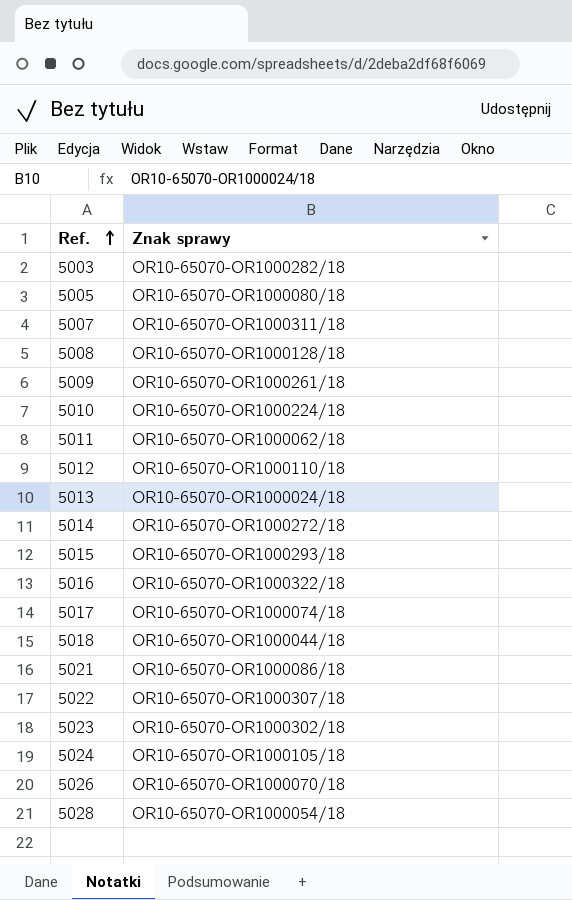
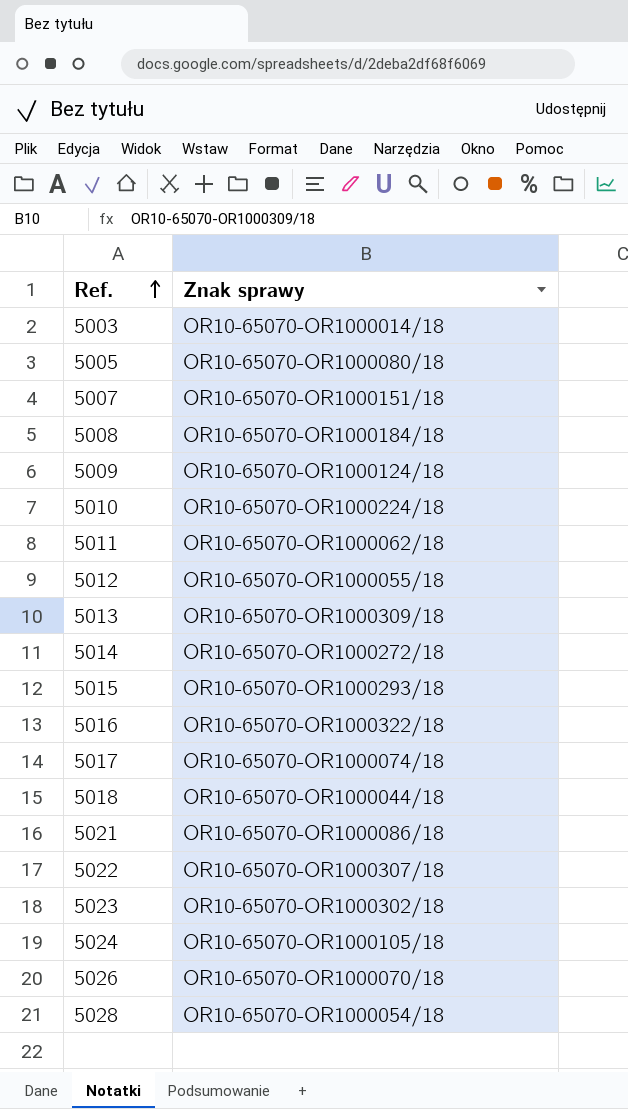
5003 | Znak sprawy: OR10-65070-OR1000282/18 -> OR10-65070-OR1000014/18
5007 | Znak sprawy: OR10-65070-OR1000311/18 -> OR10-65070-OR1000151/18
5008 | Znak sprawy: OR10-65070-OR1000128/18 -> OR10-65070-OR1000184/18
5009 | Znak sprawy: OR10-65070-OR1000261/18 -> OR10-65070-OR1000124/18
5012 | Znak sprawy: OR10-65070-OR1000110/18 -> OR10-65070-OR1000055/18
5013 | Znak sprawy: OR10-65070-OR1000024/18 -> OR10-65070-OR1000309/18

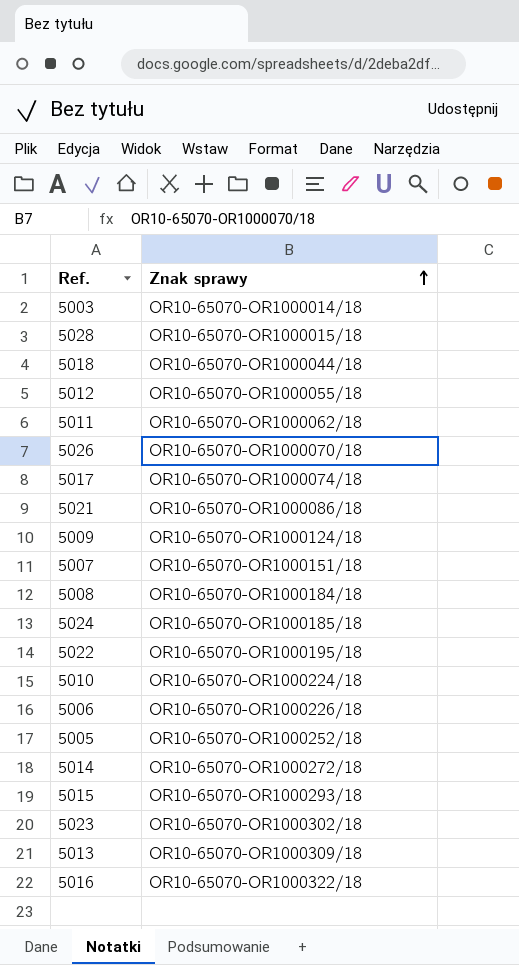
row order: Ref. ascending -> Znak sprawy ascending
5028 | Znak sprawy: OR10-65070-OR1000054/18 -> OR10-65070-OR1000015/18
5024 | Znak sprawy: OR10-65070-OR1000105/18 -> OR10-65070-OR1000185/18
5022 | Znak sprawy: OR10-65070-OR1000307/18 -> OR10-65070-OR1000195/18
row 5006: none -> OR10-65070-OR1000226/18
5005 | Znak sprawy: OR10-65070-OR1000080/18 -> OR10-65070-OR1000252/18

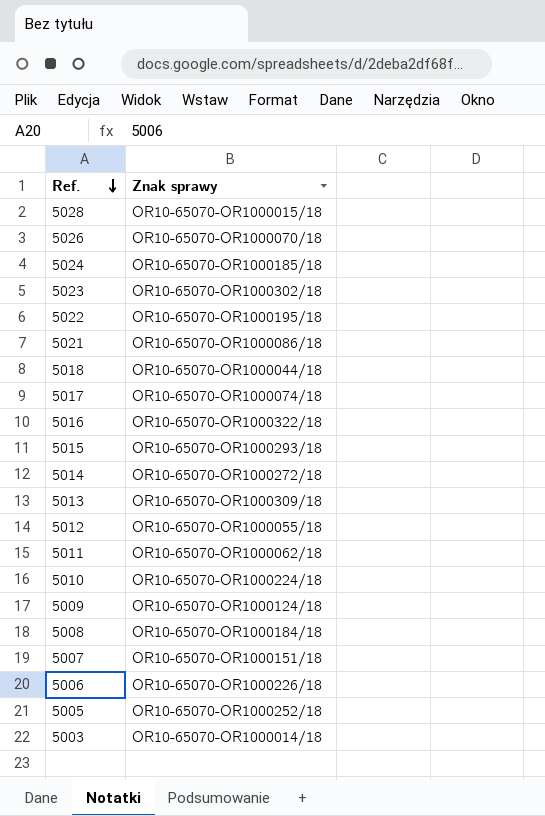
row order: Znak sprawy ascending -> Ref. descending

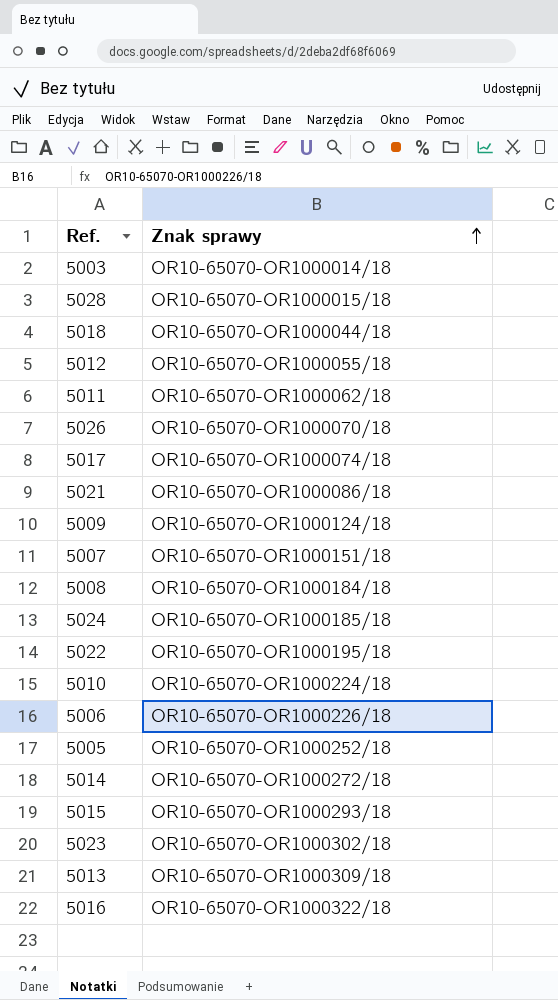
row order: Ref. descending -> Znak sprawy ascending

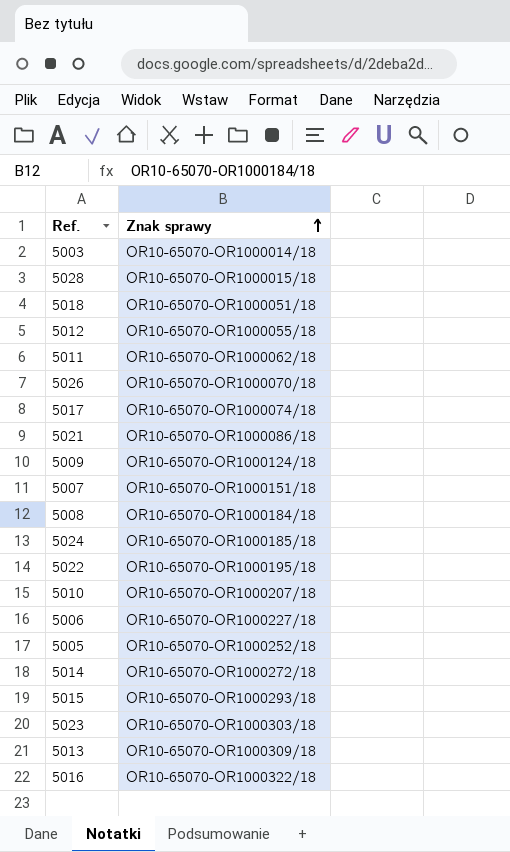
5018 | Znak sprawy: OR10-65070-OR1000044/18 -> OR10-65070-OR1000051/18
5010 | Znak sprawy: OR10-65070-OR1000224/18 -> OR10-65070-OR1000207/18
5006 | Znak sprawy: OR10-65070-OR1000226/18 -> OR10-65070-OR1000227/18
5023 | Znak sprawy: OR10-65070-OR1000302/18 -> OR10-65070-OR1000303/18

